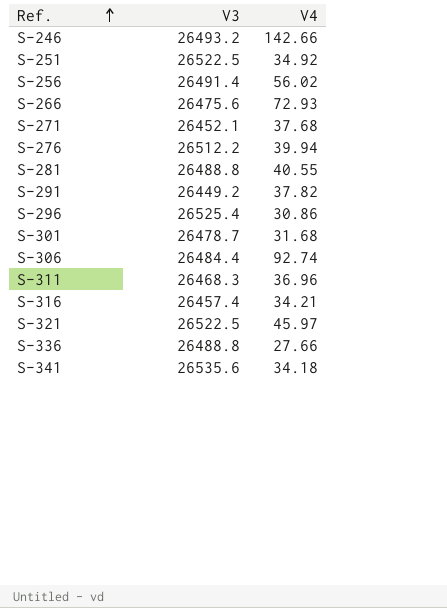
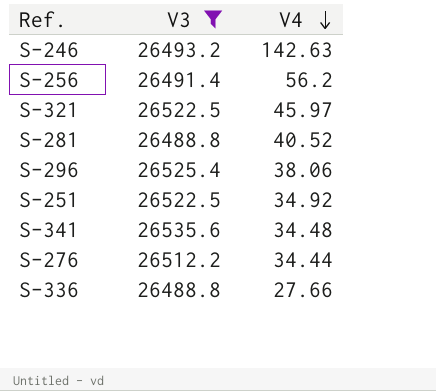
filter: none -> V3 >= 26488.8
row order: Ref. ascending -> V4 descending
S-246 | V4: 142.66 -> 142.63
S-256 | V4: 56.02 -> 56.2
S-281 | V4: 40.55 -> 40.52
S-296 | V4: 30.86 -> 38.06
S-341 | V4: 34.18 -> 34.48
S-276 | V4: 39.94 -> 34.44

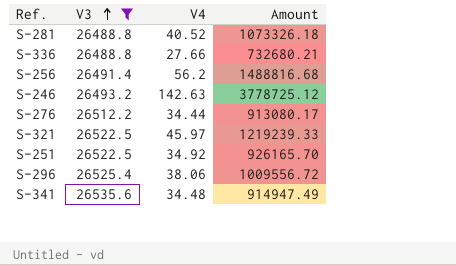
row order: V4 descending -> V3 ascending
column Amount | formula: none -> [V3] * [V4]

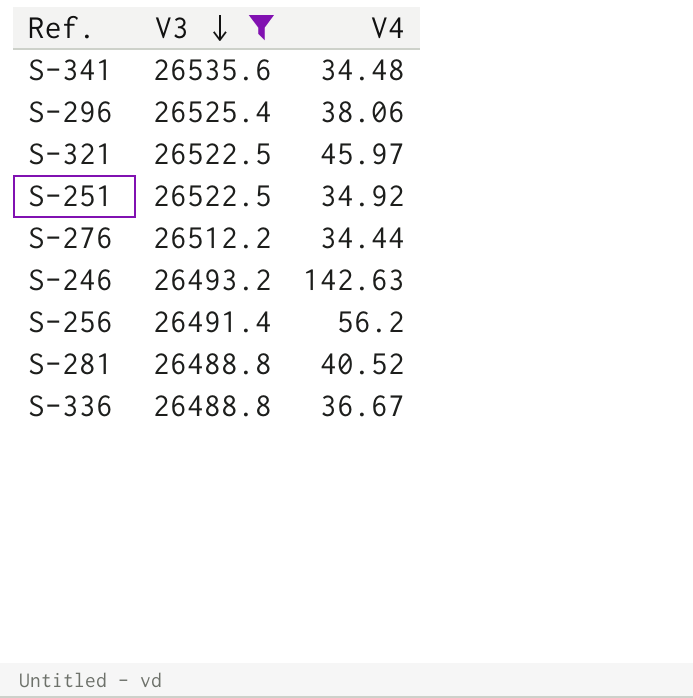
row order: V3 ascending -> V3 descending
column Amount | formula: [V3] * [V4] -> none
S-336 | V4: 27.66 -> 36.67

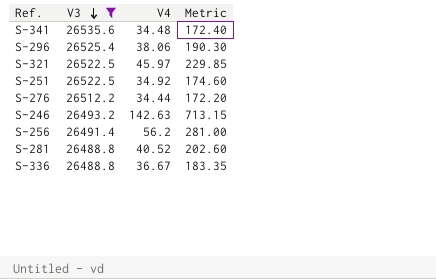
column Metric | formula: none -> [V4] * 5

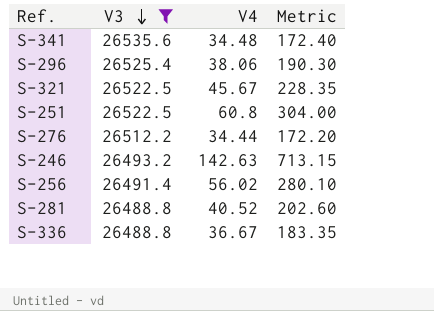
S-321 | V4: 45.97 -> 45.67
S-321 | Metric: 229.85 -> 228.35
S-251 | V4: 34.92 -> 60.8
S-251 | Metric: 174.60 -> 304.00
S-256 | V4: 56.2 -> 56.02
S-256 | Metric: 281.00 -> 280.10

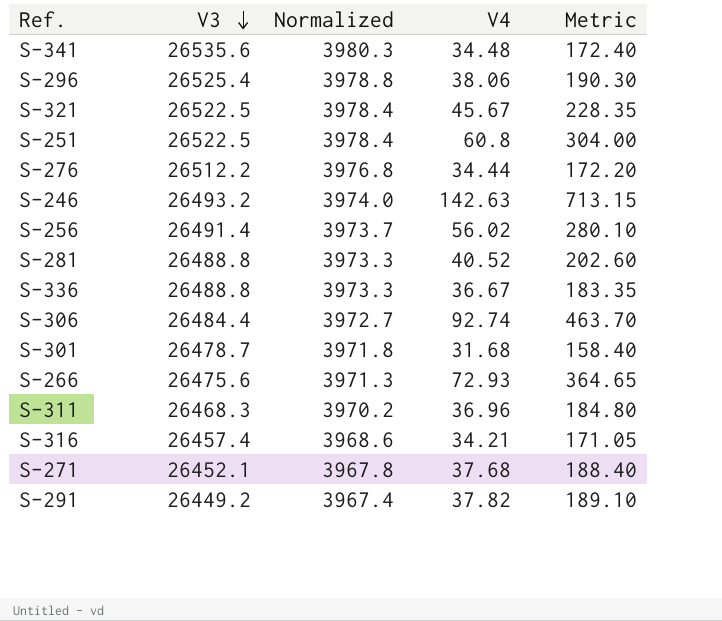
filter: V3 >= 26488.8 -> none
column Normalized | formula: none -> [V3] * 0.15

